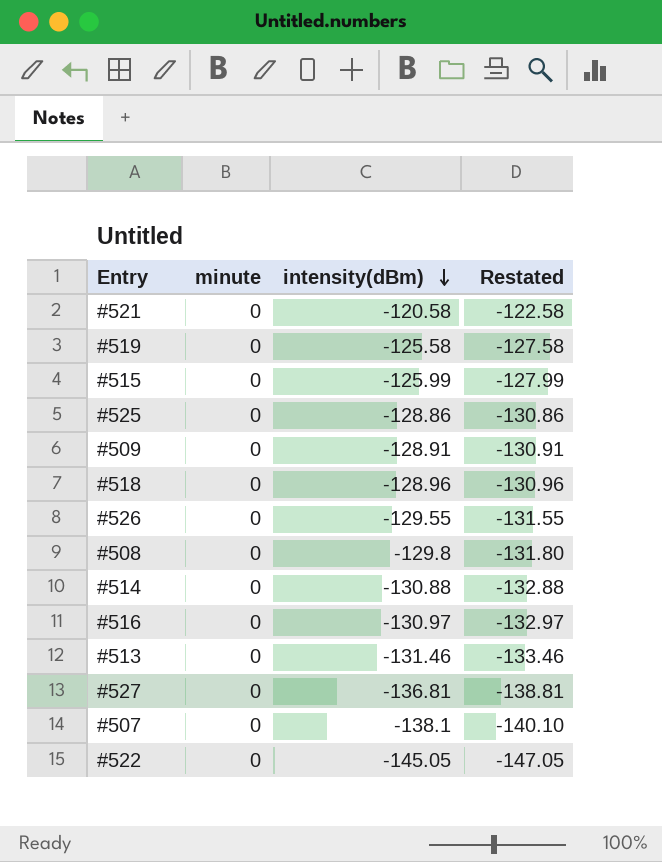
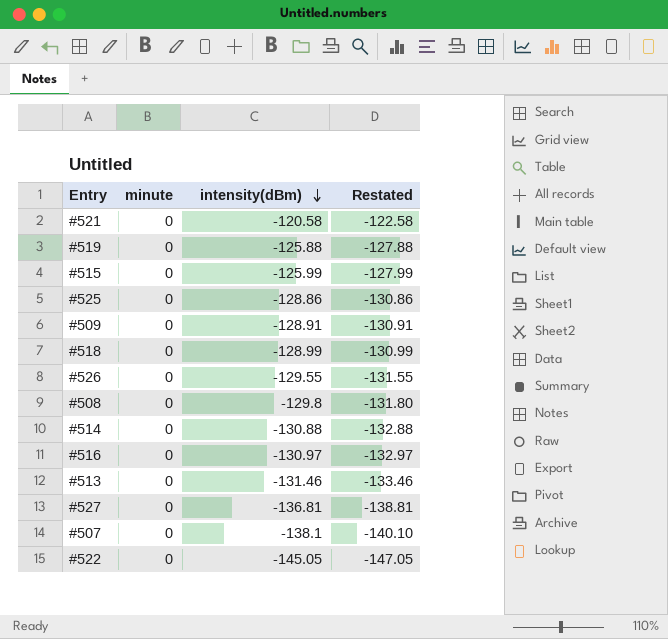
#519 | intensity(dBm): -125.58 -> -125.88
#519 | Restated: -127.58 -> -127.88
#518 | intensity(dBm): -128.96 -> -128.99
#518 | Restated: -130.96 -> -130.99

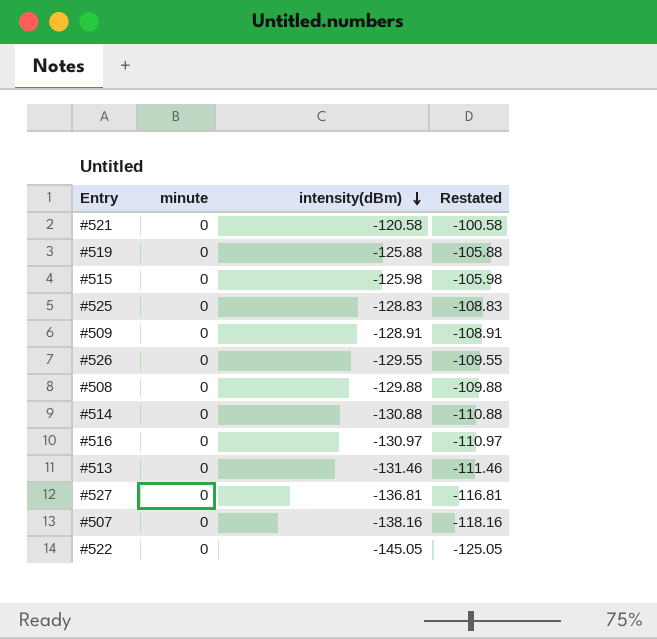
column Restated | formula: [intensity(dBm)] - 2 -> [intensity(dBm)] + 20
row #518: 0 | -128.99 | -130.99 -> none
#515 | intensity(dBm): -125.99 -> -125.98
#525 | intensity(dBm): -128.86 -> -128.83
#508 | intensity(dBm): -129.8 -> -129.88
#507 | intensity(dBm): -138.1 -> -138.16

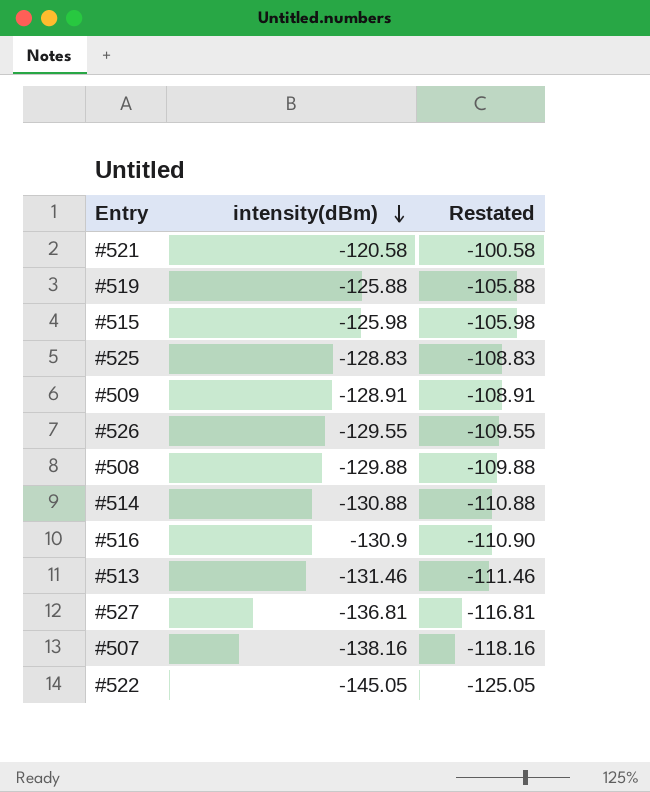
column minute | position: 2 -> none
#516 | intensity(dBm): -130.97 -> -130.9
#516 | Restated: -110.97 -> -110.90

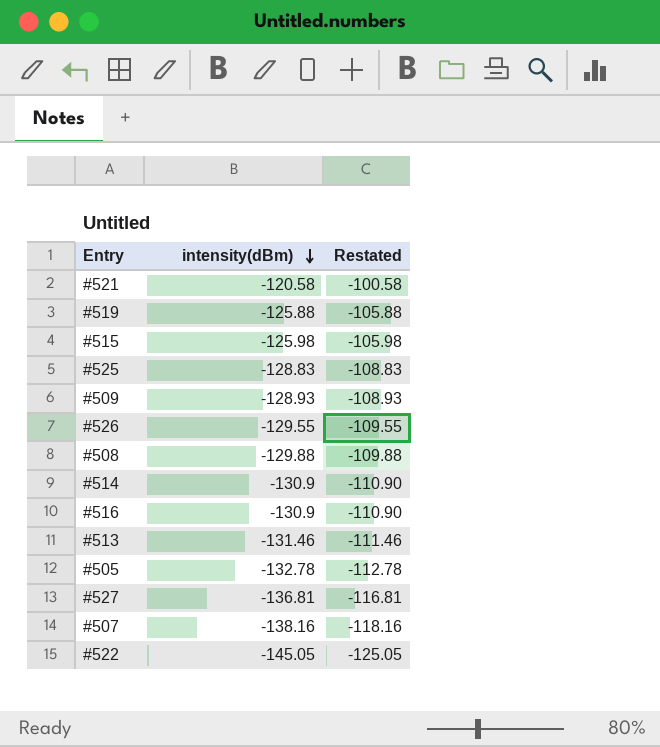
#509 | intensity(dBm): -128.91 -> -128.93
#509 | Restated: -108.91 -> -108.93
#514 | intensity(dBm): -130.88 -> -130.9
#514 | Restated: -110.88 -> -110.90
row #505: none -> -132.78 | -112.78

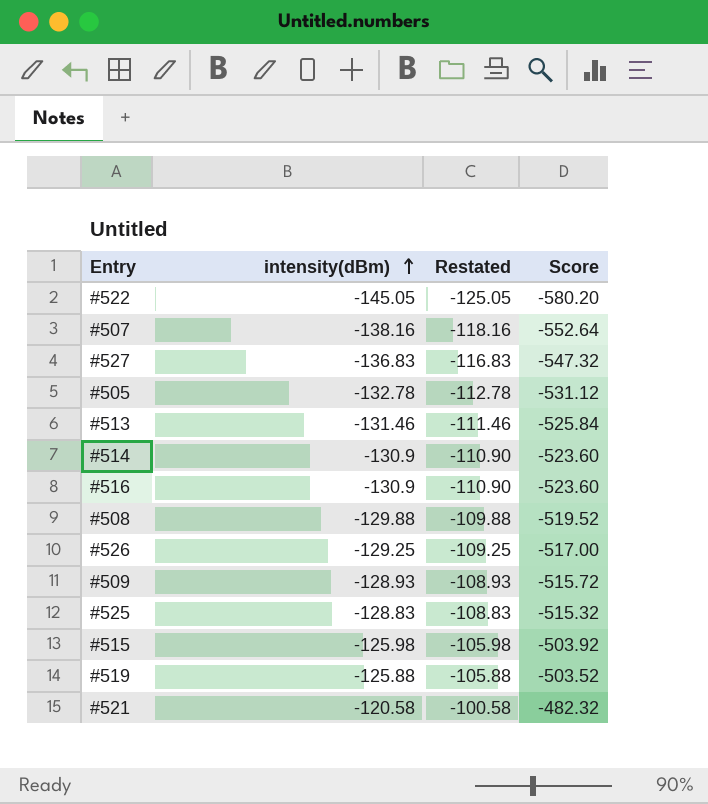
row order: intensity(dBm) descending -> intensity(dBm) ascending
column Score | formula: none -> [intensity(dBm)] * 4
#527 | intensity(dBm): -136.81 -> -136.83
#527 | Restated: -116.81 -> -116.83
#526 | intensity(dBm): -129.55 -> -129.25
#526 | Restated: -109.55 -> -109.25

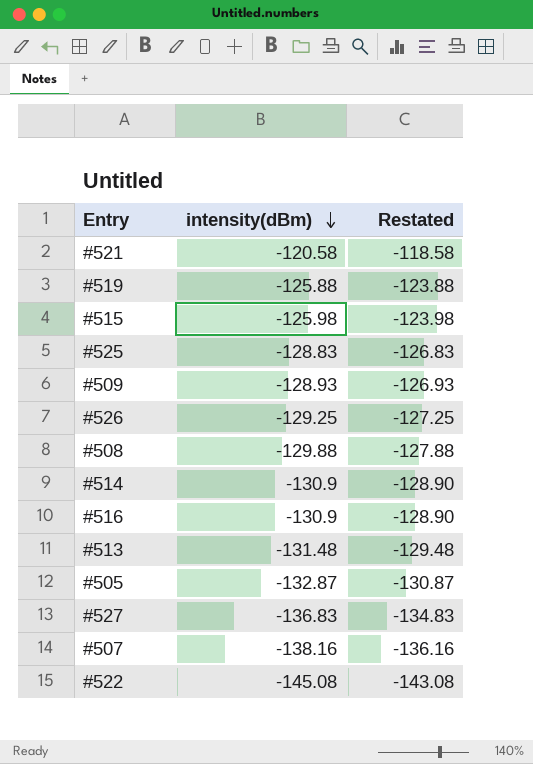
row order: intensity(dBm) ascending -> intensity(dBm) descending
column Score | formula: [intensity(dBm)] * 4 -> none
column Restated | formula: [intensity(dBm)] + 20 -> [intensity(dBm)] + 2
#513 | intensity(dBm): -131.46 -> -131.48
#505 | intensity(dBm): -132.78 -> -132.87
#522 | intensity(dBm): -145.05 -> -145.08

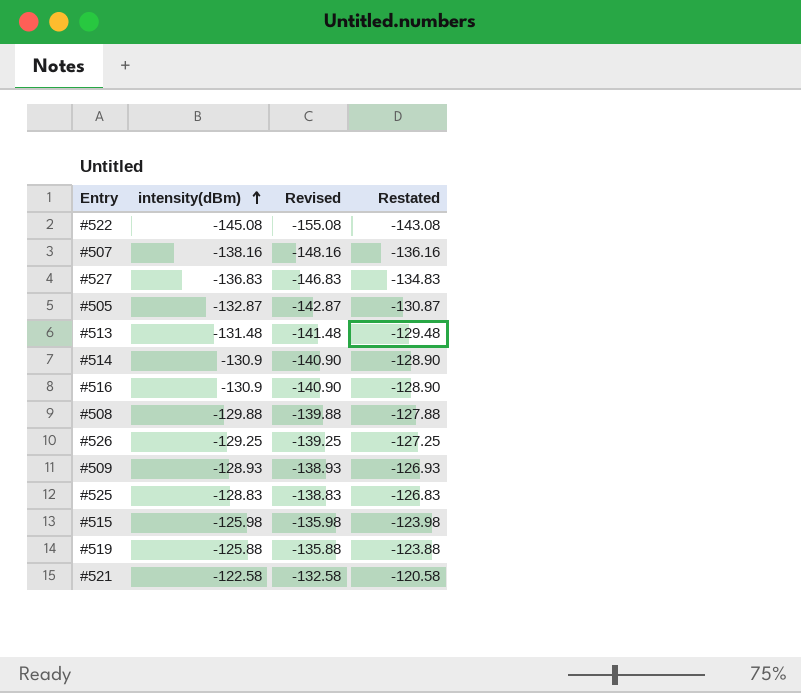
row order: intensity(dBm) descending -> intensity(dBm) ascending
column Revised | formula: none -> [intensity(dBm)] - 10
#521 | intensity(dBm): -120.58 -> -122.58
#521 | Restated: -118.58 -> -120.58

